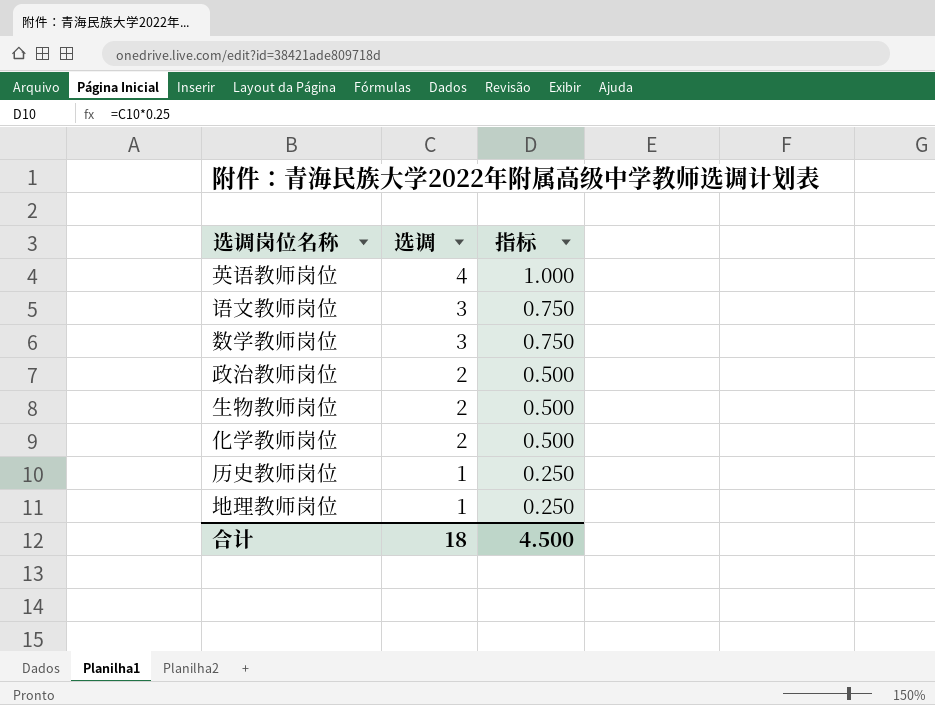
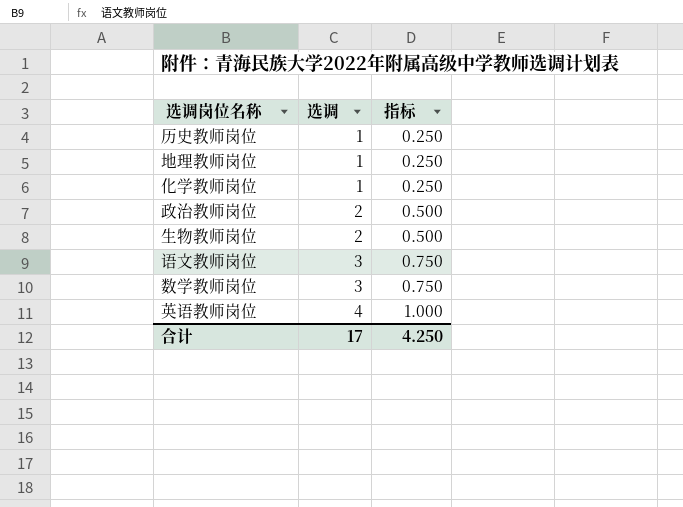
row order: 选调 descending -> 选调 ascending
化学教师岗位 | 选调: 2 -> 1
化学教师岗位 | 指标: 0.500 -> 0.250
合计 | 选调: 18 -> 17
合计 | 指标: 4.500 -> 4.250

